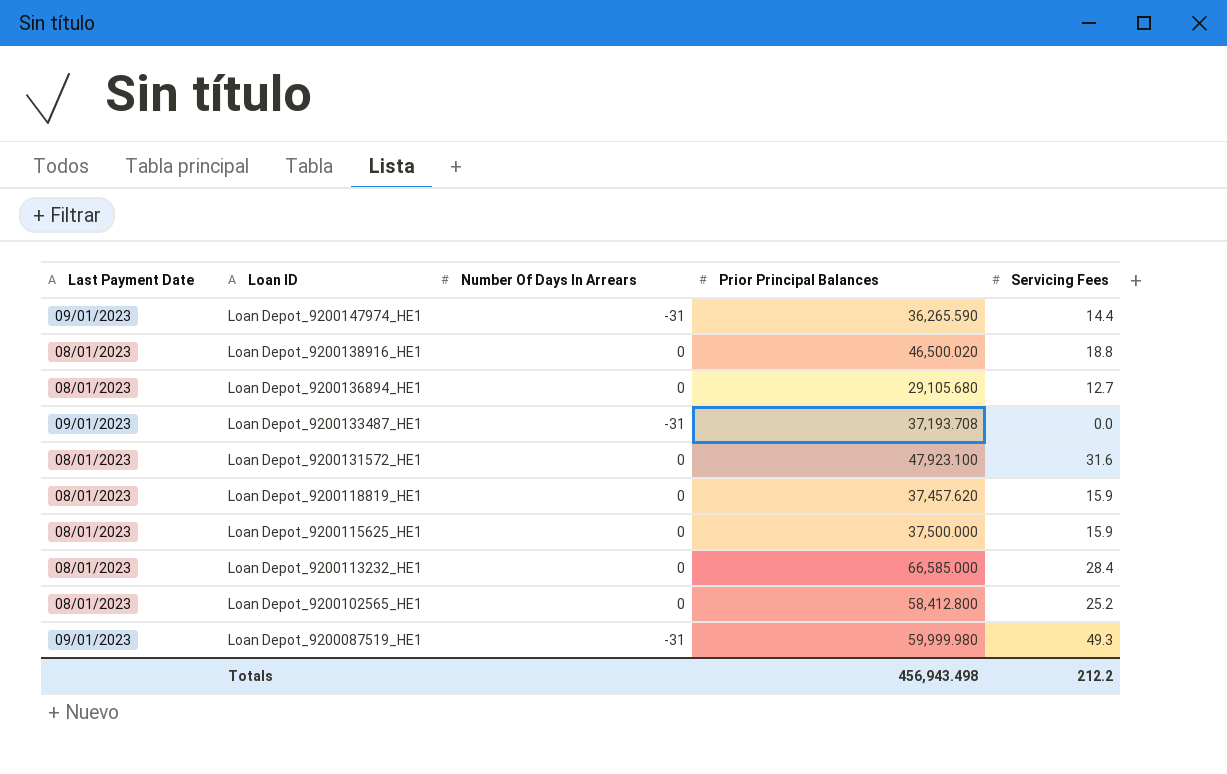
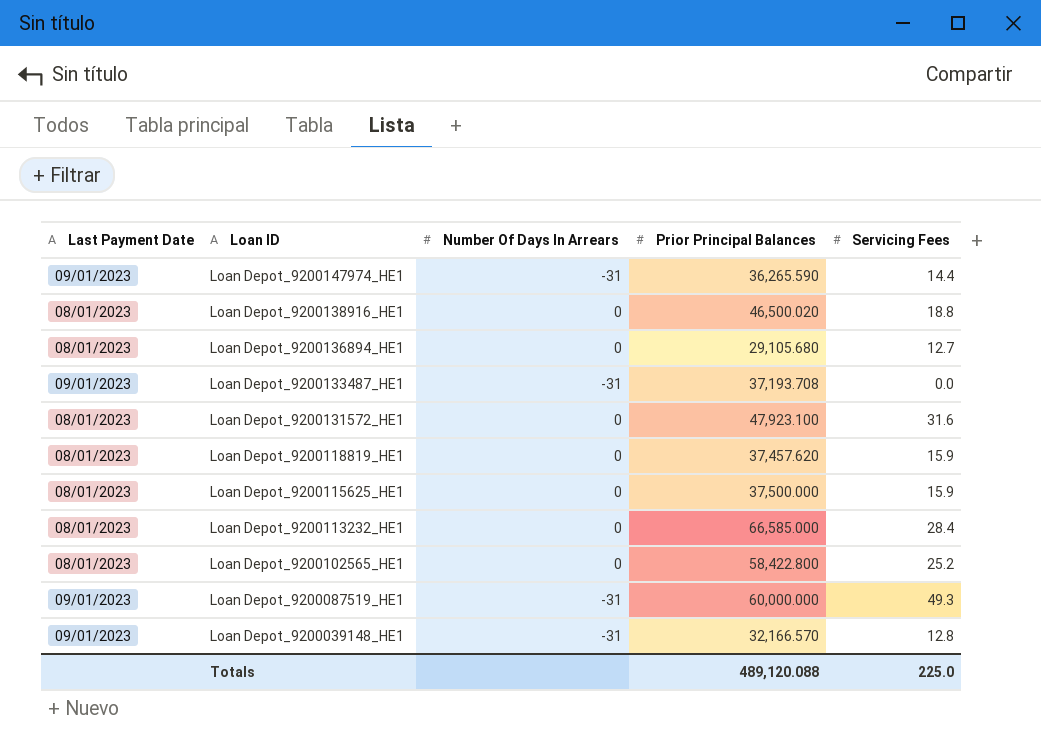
Loan Depot_9200102565_HE1 | Prior Principal Balances: 58,412.800 -> 58,422.800
Loan Depot_9200087519_HE1 | Prior Principal Balances: 59,999.980 -> 60,000.000
row Loan Depot_9200039148_HE1: none -> 09/01/2023 | -31 | 32,166.570 | 12.8
Totals | Prior Principal Balances: 456,943.498 -> 489,120.088
Totals | Servicing Fees: 212.2 -> 225.0

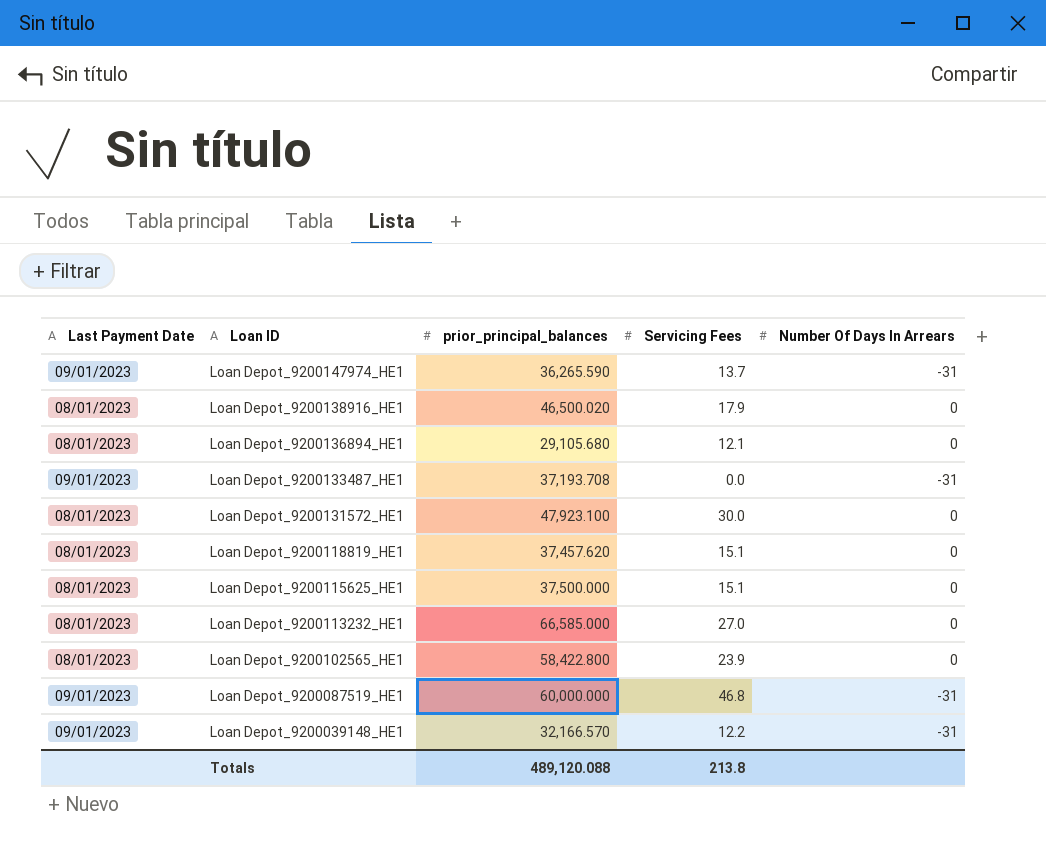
column name: Prior Principal Balances -> prior_principal_balances
column Number Of Days In Arrears | position: 3 -> 5
Loan Depot_9200147974_HE1 | Servicing Fees: 14.4 -> 13.7
Loan Depot_9200138916_HE1 | Servicing Fees: 18.8 -> 17.9
Loan Depot_9200136894_HE1 | Servicing Fees: 12.7 -> 12.1
Loan Depot_9200131572_HE1 | Servicing Fees: 31.6 -> 30.0
Loan Depot_9200118819_HE1 | Servicing Fees: 15.9 -> 15.1
Loan Depot_9200115625_HE1 | Servicing Fees: 15.9 -> 15.1
Loan Depot_9200113232_HE1 | Servicing Fees: 28.4 -> 27.0
Loan Depot_9200102565_HE1 | Servicing Fees: 25.2 -> 23.9
Loan Depot_9200087519_HE1 | Servicing Fees: 49.3 -> 46.8
Loan Depot_9200039148_HE1 | Servicing Fees: 12.8 -> 12.2
Totals | Servicing Fees: 225.0 -> 213.8

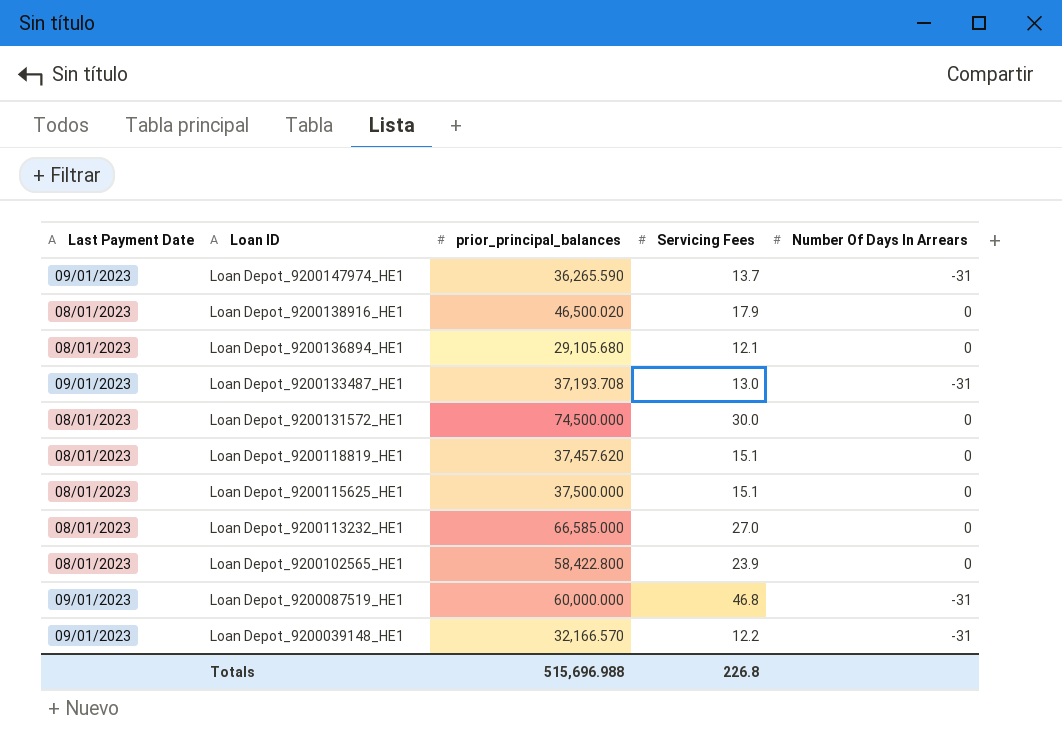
Loan Depot_9200133487_HE1 | Servicing Fees: 0.0 -> 13.0
Loan Depot_9200131572_HE1 | prior_principal_balances: 47,923.100 -> 74,500.000
Totals | prior_principal_balances: 489,120.088 -> 515,696.988
Totals | Servicing Fees: 213.8 -> 226.8

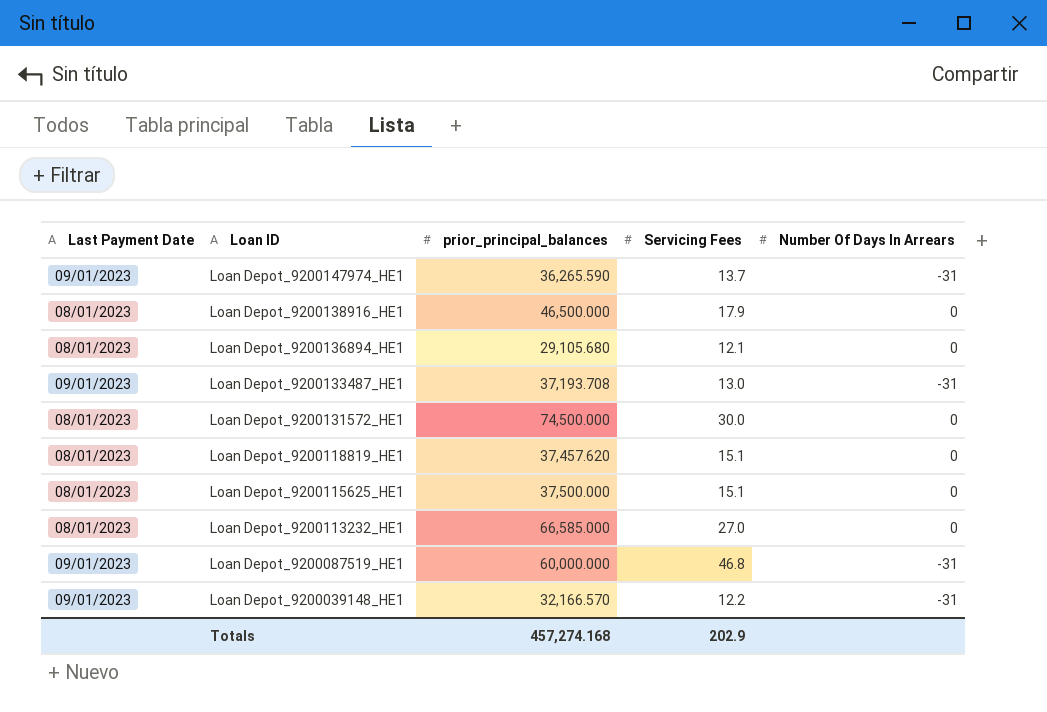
row Loan Depot_9200102565_HE1: 08/01/2023 | 58,422.800 | 23.9 | 0 -> none
Loan Depot_9200138916_HE1 | prior_principal_balances: 46,500.020 -> 46,500.000
Totals | prior_principal_balances: 515,696.988 -> 457,274.168
Totals | Servicing Fees: 226.8 -> 202.9

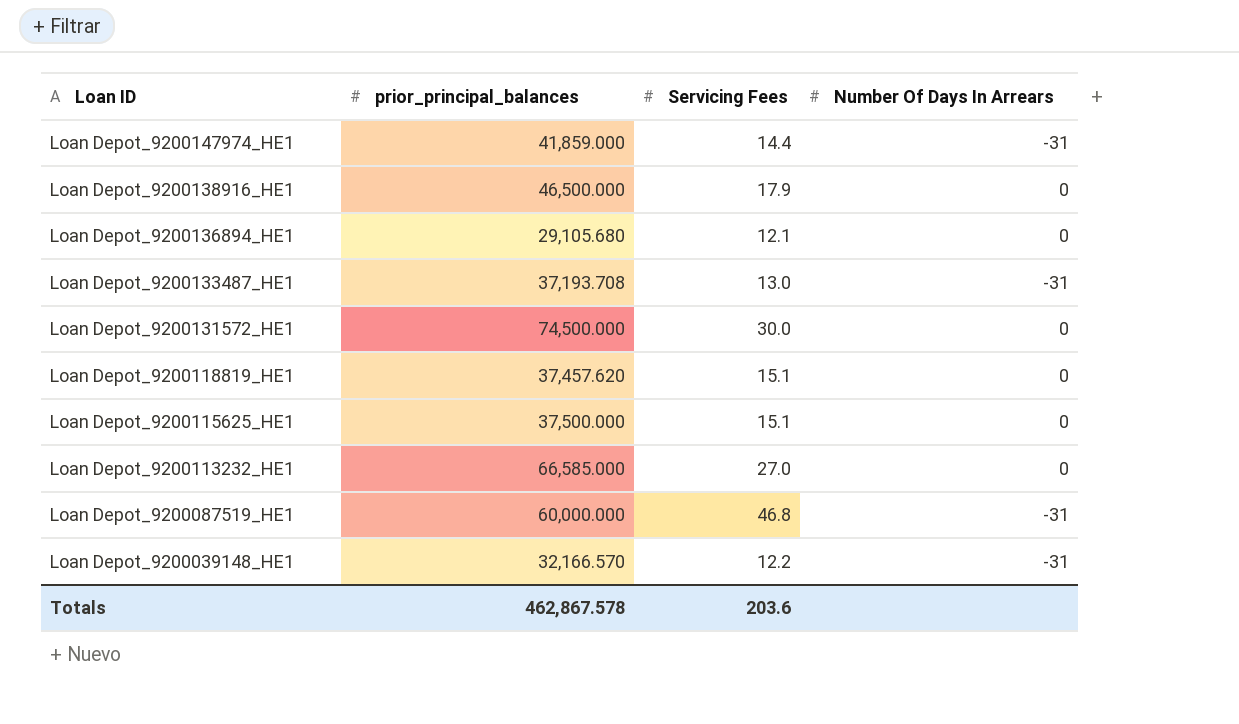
column Last Payment Date | position: 1 -> none
Loan Depot_9200147974_HE1 | prior_principal_balances: 36,265.590 -> 41,859.000
Loan Depot_9200147974_HE1 | Servicing Fees: 13.7 -> 14.4
Totals | prior_principal_balances: 457,274.168 -> 462,867.578
Totals | Servicing Fees: 202.9 -> 203.6

